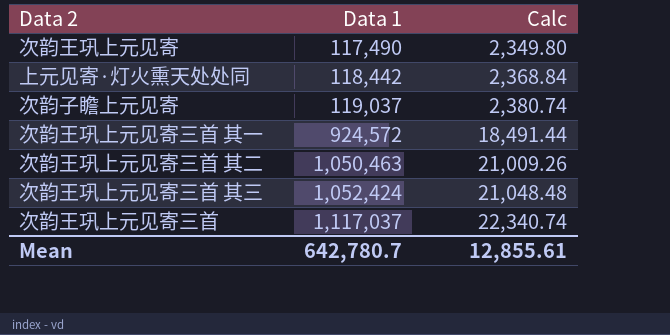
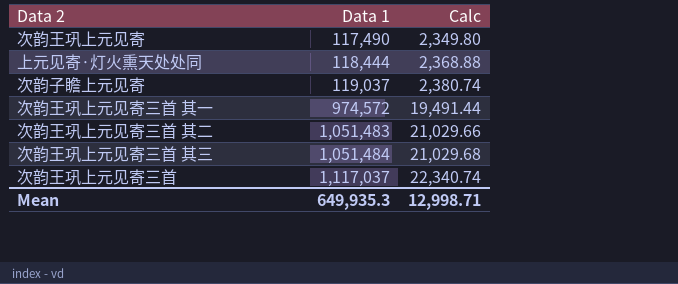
上元见寄·灯火熏天处处同 | Data 1: 118,442 -> 118,444
上元见寄·灯火熏天处处同 | Calc: 2,368.84 -> 2,368.88
次韵王巩上元见寄三首 其一 | Data 1: 924,572 -> 974,572
次韵王巩上元见寄三首 其一 | Calc: 18,491.44 -> 19,491.44
次韵王巩上元见寄三首 其二 | Data 1: 1,050,463 -> 1,051,483
次韵王巩上元见寄三首 其二 | Calc: 21,009.26 -> 21,029.66
次韵王巩上元见寄三首 其三 | Data 1: 1,052,424 -> 1,051,484
次韵王巩上元见寄三首 其三 | Calc: 21,048.48 -> 21,029.68
Mean | Data 1: 642,780.7 -> 649,935.3
Mean | Calc: 12,855.61 -> 12,998.71

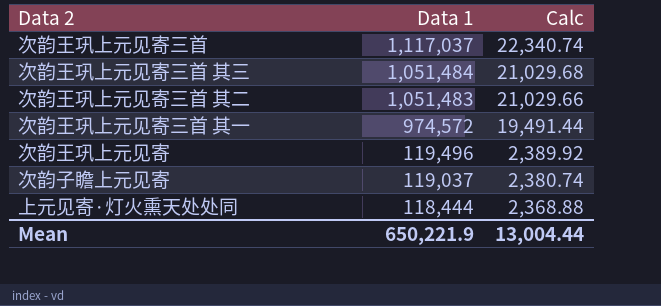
row order: Data 1 ascending -> Data 1 descending
次韵王巩上元见寄 | Data 1: 117,490 -> 119,496
次韵王巩上元见寄 | Calc: 2,349.80 -> 2,389.92
Mean | Data 1: 649,935.3 -> 650,221.9
Mean | Calc: 12,998.71 -> 13,004.44

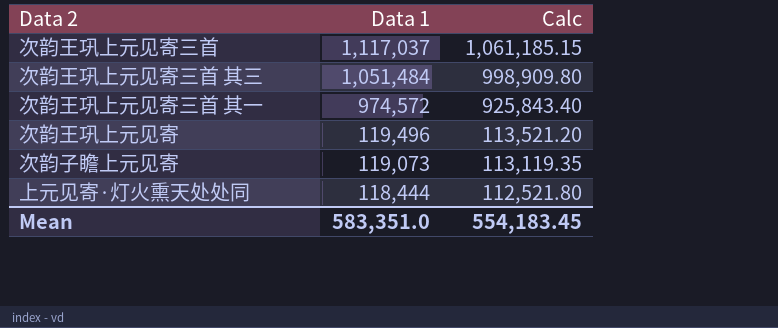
column Calc | formula: [Data 1] * 0.02 -> [Data 1] * 0.95
row 次韵王巩上元见寄三首 其二: 1,051,483 | 21,029.66 -> none
次韵子瞻上元见寄 | Data 1: 119,037 -> 119,073
Mean | Data 1: 650,221.9 -> 583,351.0
Mean | Calc: 13,004.44 -> 554,183.45

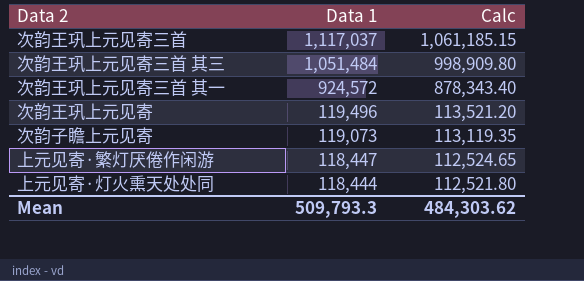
次韵王巩上元见寄三首 其一 | Data 1: 974,572 -> 924,572
次韵王巩上元见寄三首 其一 | Calc: 925,843.40 -> 878,343.40
row 上元见寄·繁灯厌倦作闲游: none -> 118,447 | 112,524.65
Mean | Data 1: 583,351.0 -> 509,793.3
Mean | Calc: 554,183.45 -> 484,303.62

